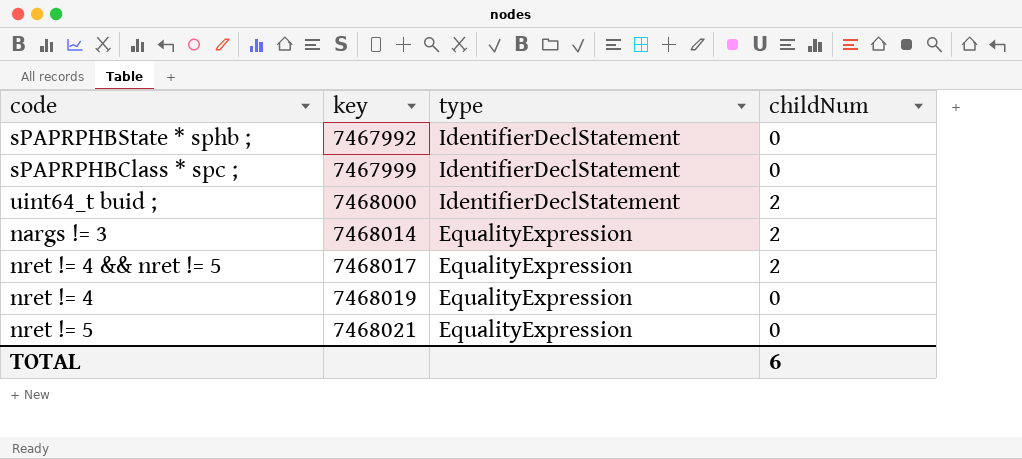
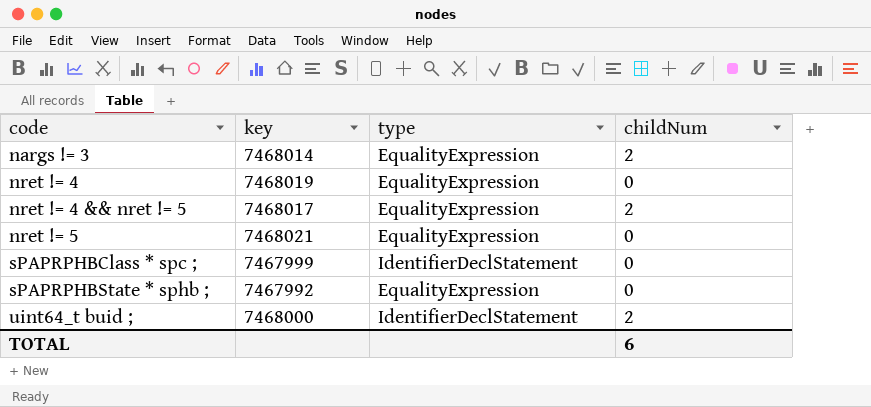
row order: key ascending -> code ascending
sPAPRPHBState * sphb ; | type: IdentifierDeclStatement -> EqualityExpression

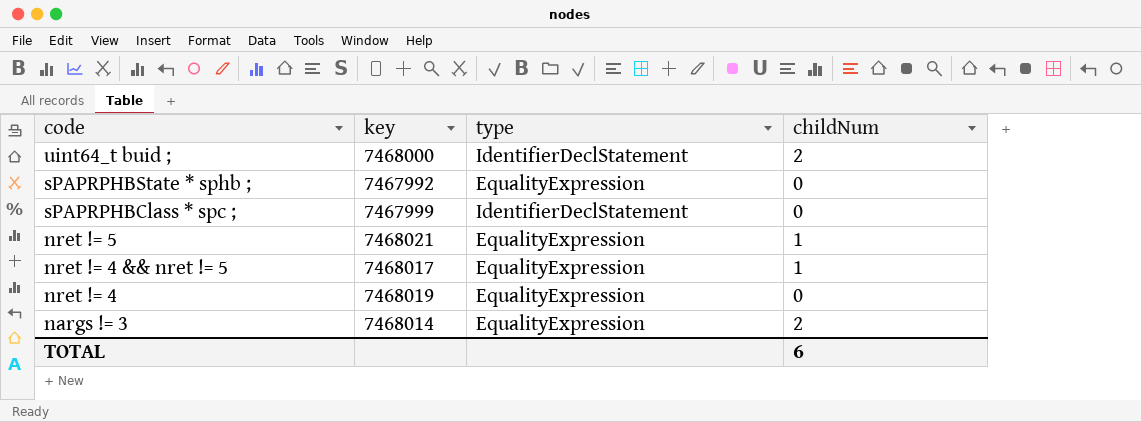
row order: code ascending -> code descending
nret != 5 | childNum: 0 -> 1
nret != 4 && nret != 5 | childNum: 2 -> 1

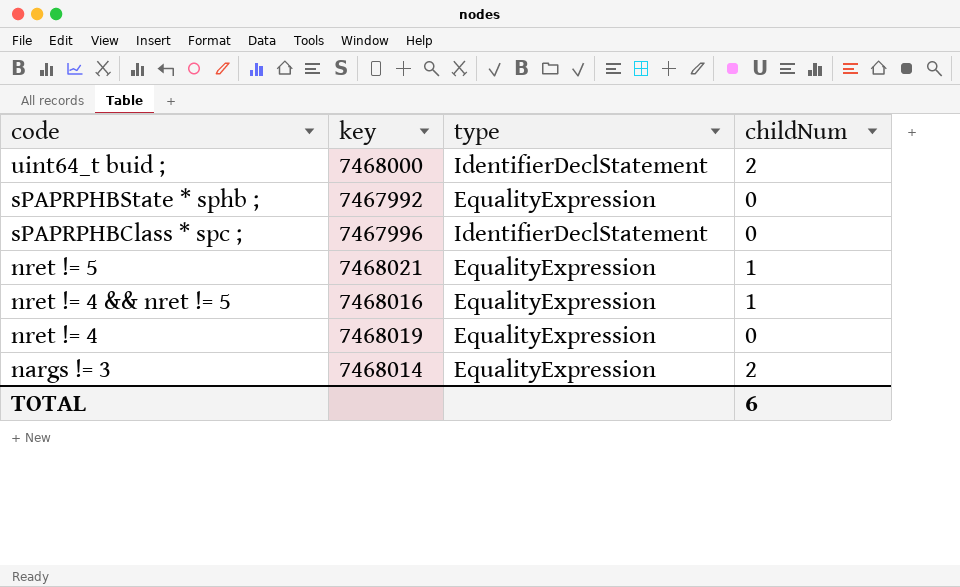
sPAPRPHBClass * spc ; | key: 7467999 -> 7467996
nret != 4 && nret != 5 | key: 7468017 -> 7468016

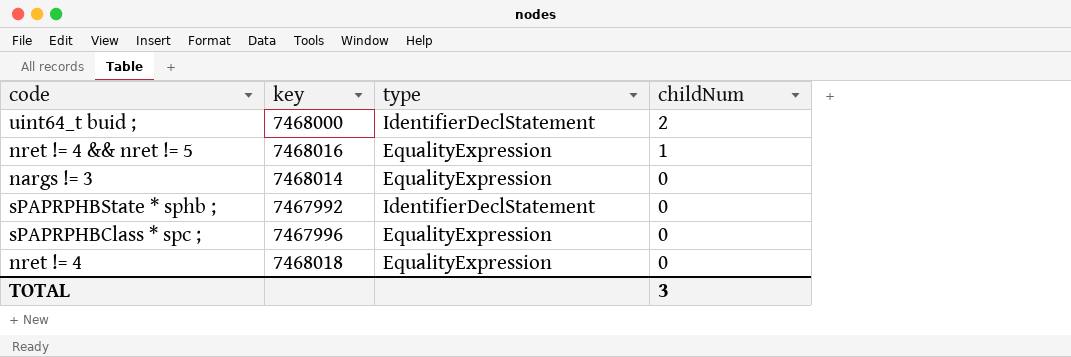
row order: code descending -> childNum descending
row nret != 5: 7468021 | EqualityExpression | 1 -> none
nargs != 3 | childNum: 2 -> 0
sPAPRPHBState * sphb ; | type: EqualityExpression -> IdentifierDeclStatement
sPAPRPHBClass * spc ; | type: IdentifierDeclStatement -> EqualityExpression
nret != 4 | key: 7468019 -> 7468018
TOTAL | childNum: 6 -> 3

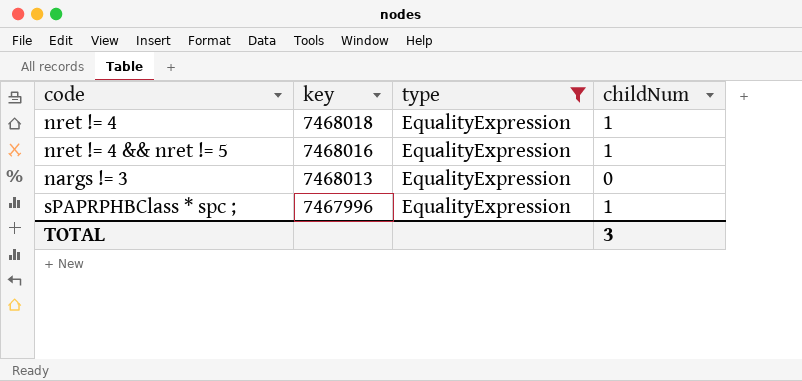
filter: none -> type = EqualityExpression
row order: childNum descending -> key descending
nret != 4 | childNum: 0 -> 1
nargs != 3 | key: 7468014 -> 7468013
sPAPRPHBClass * spc ; | childNum: 0 -> 1

